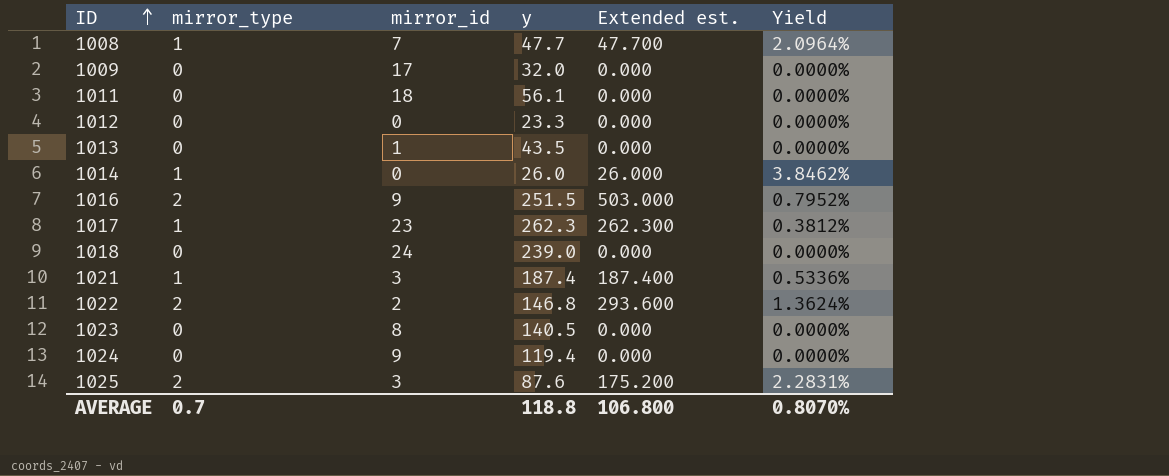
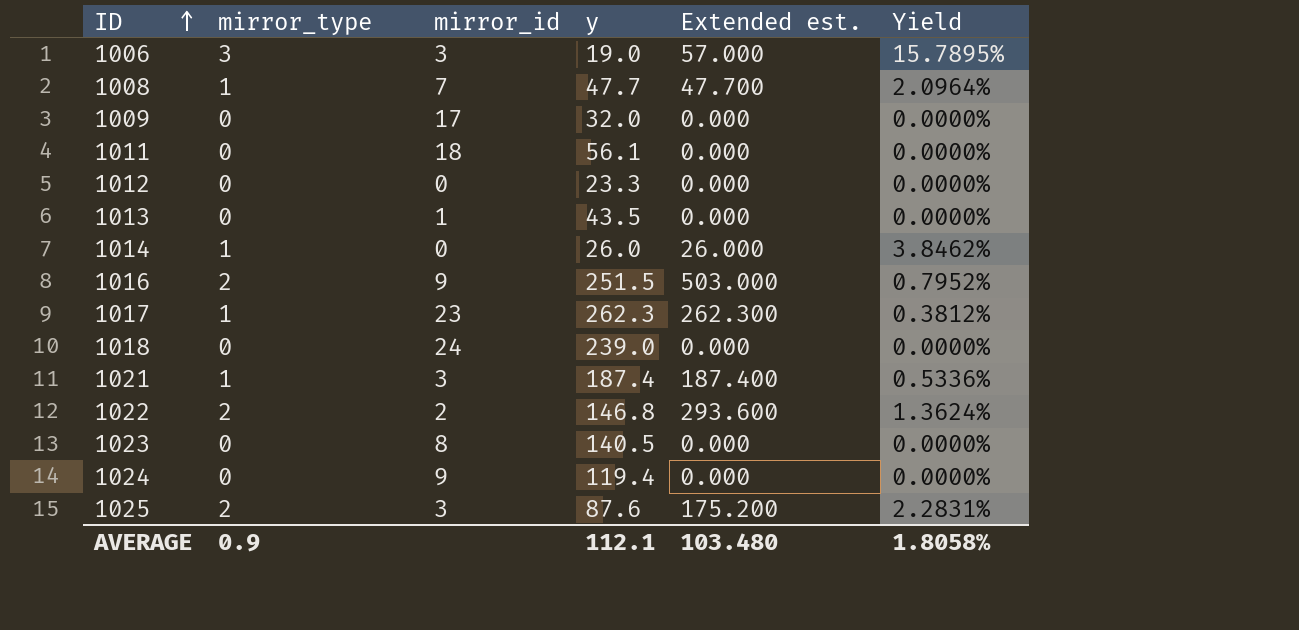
row 1006: none -> 3 | 3 | 19.0 | 57.000 | 15.7895%
AVERAGE | mirror_type: 0.7 -> 0.9
AVERAGE | y: 118.8 -> 112.1
AVERAGE | Extended est.: 106.800 -> 103.480
AVERAGE | Yield: 0.8070% -> 1.8058%

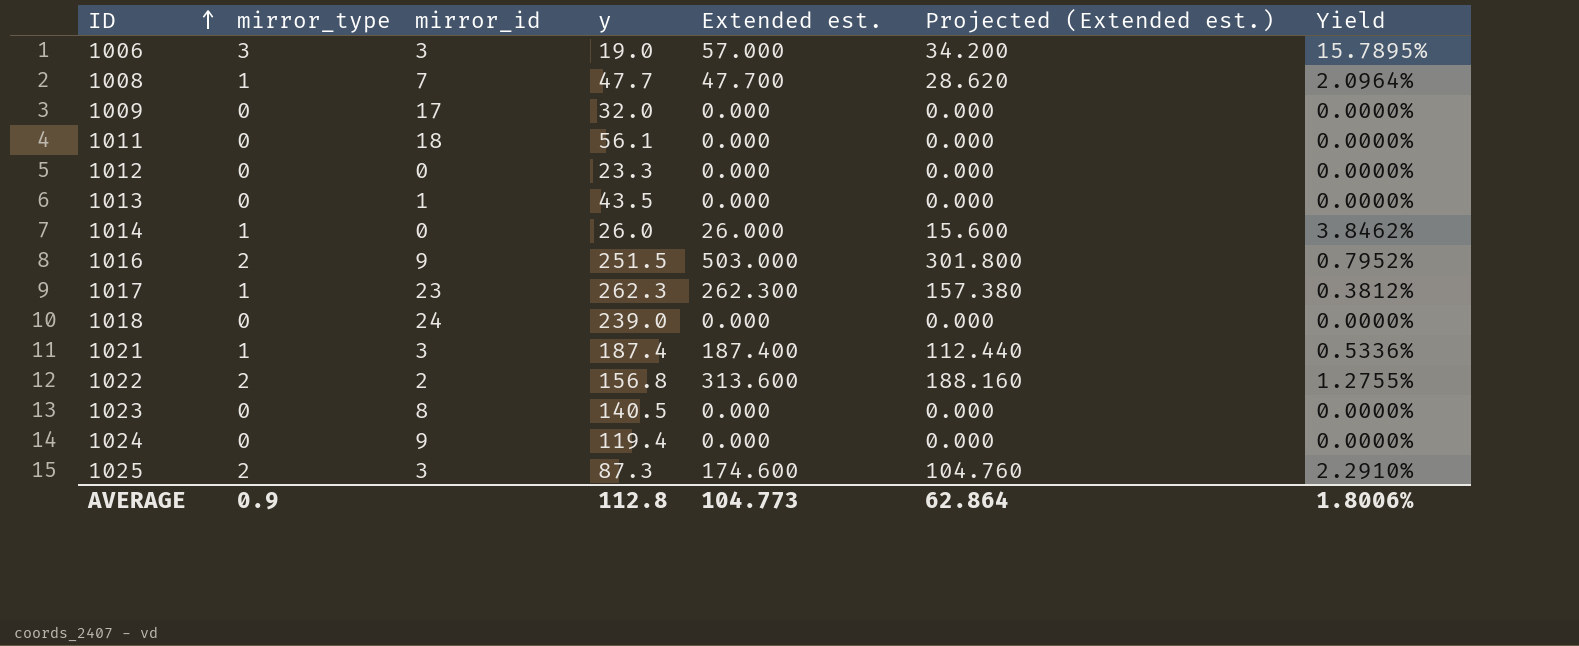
column Projected (Extended est.) | formula: none -> [Extended est.] * 0.6
1022 | y: 146.8 -> 156.8
1022 | Extended est.: 293.600 -> 313.600
1022 | Yield: 1.3624% -> 1.2755%
1025 | y: 87.6 -> 87.3
1025 | Extended est.: 175.200 -> 174.600
1025 | Yield: 2.2831% -> 2.2910%
AVERAGE | y: 112.1 -> 112.8
AVERAGE | Extended est.: 103.480 -> 104.773
AVERAGE | Yield: 1.8058% -> 1.8006%

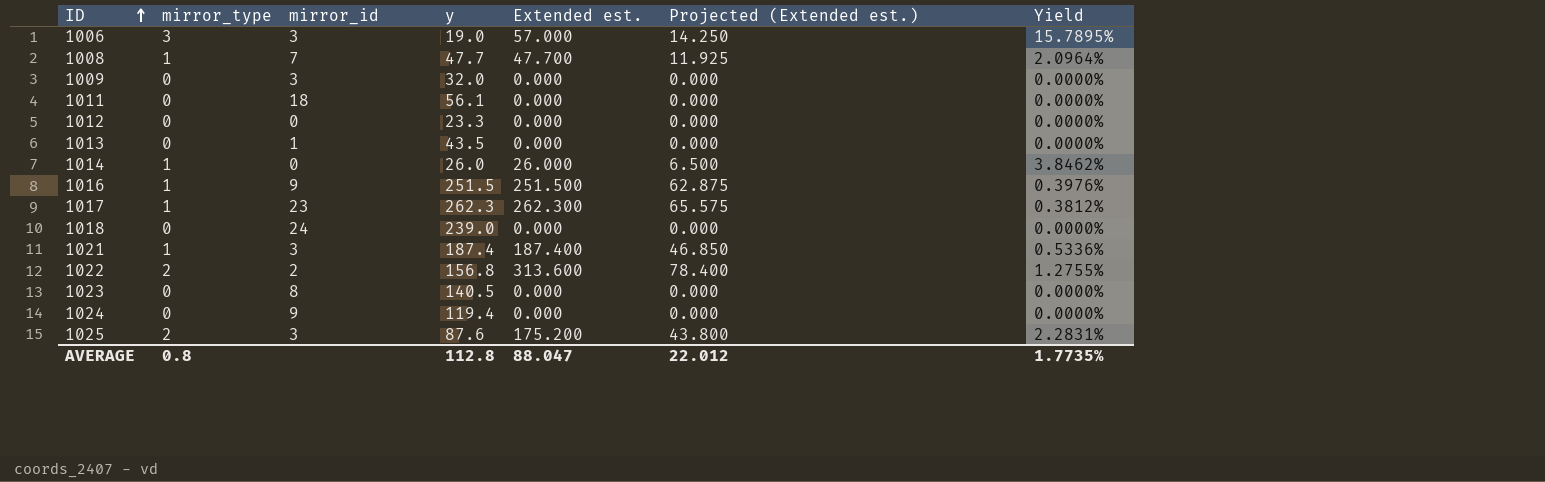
column Projected (Extended est.) | formula: [Extended est.] * 0.6 -> [Extended est.] * 0.25
1009 | mirror_id: 17 -> 3
1016 | mirror_type: 2 -> 1
1016 | Extended est.: 503.000 -> 251.500
1016 | Yield: 0.7952% -> 0.3976%
1025 | y: 87.3 -> 87.6
1025 | Extended est.: 174.600 -> 175.200
1025 | Yield: 2.2910% -> 2.2831%
AVERAGE | mirror_type: 0.9 -> 0.8
AVERAGE | Extended est.: 104.773 -> 88.047
AVERAGE | Projected (Extended est.): 62.864 -> 22.012
AVERAGE | Yield: 1.8006% -> 1.7735%

